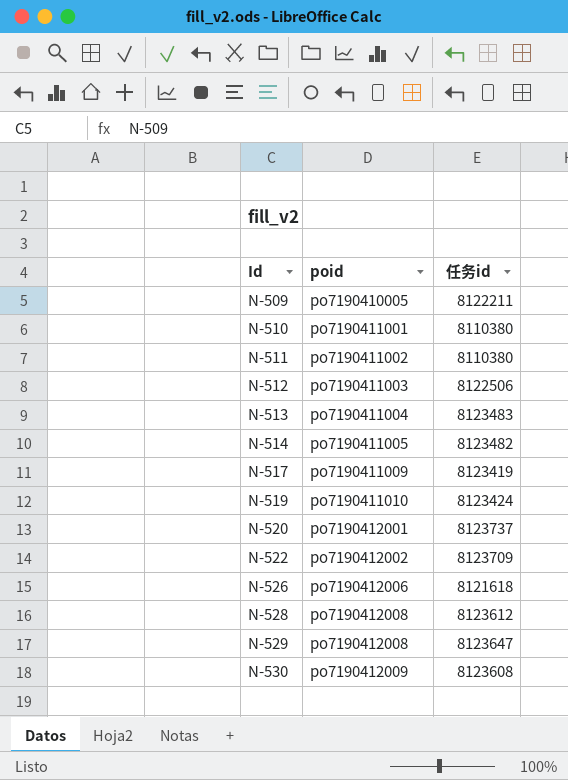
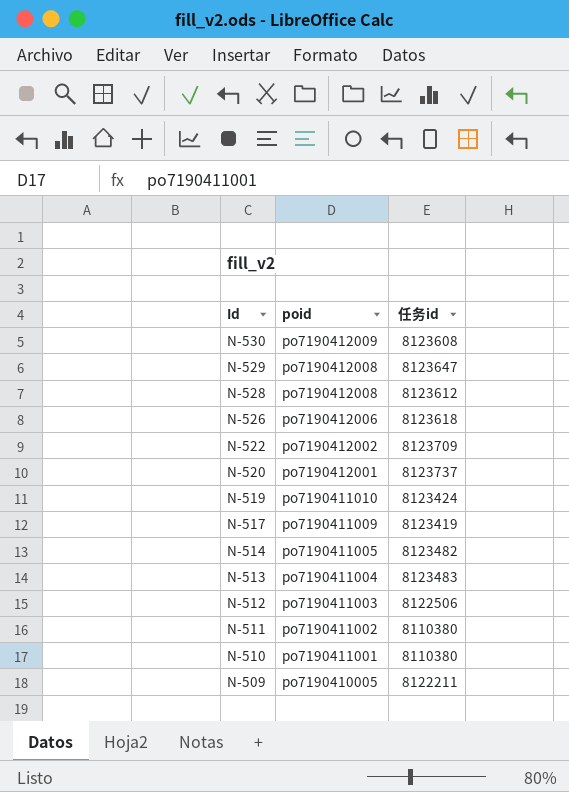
row order: Id ascending -> Id descending
N-526 | 任务id: 8121618 -> 8123618

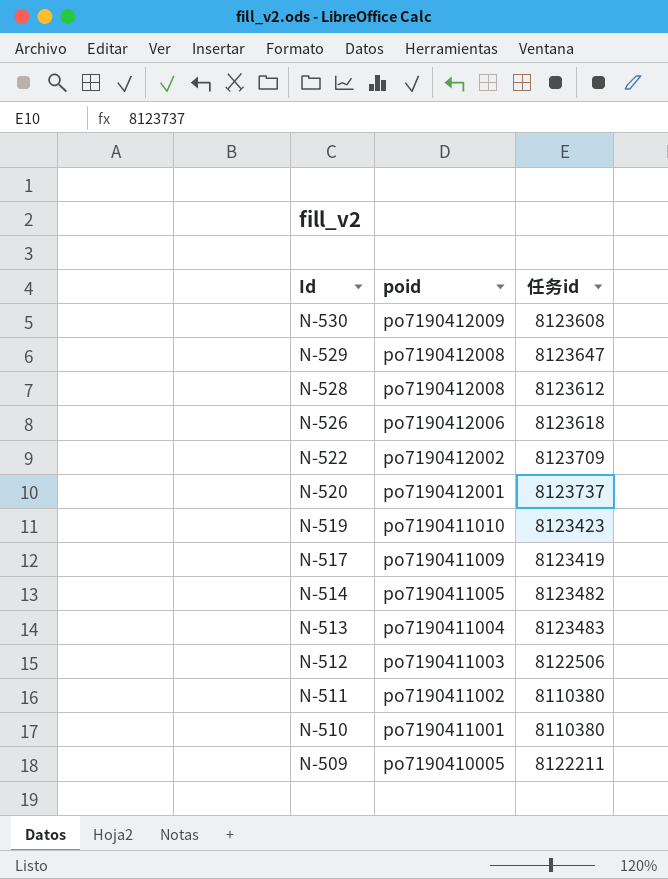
N-519 | 任务id: 8123424 -> 8123423

